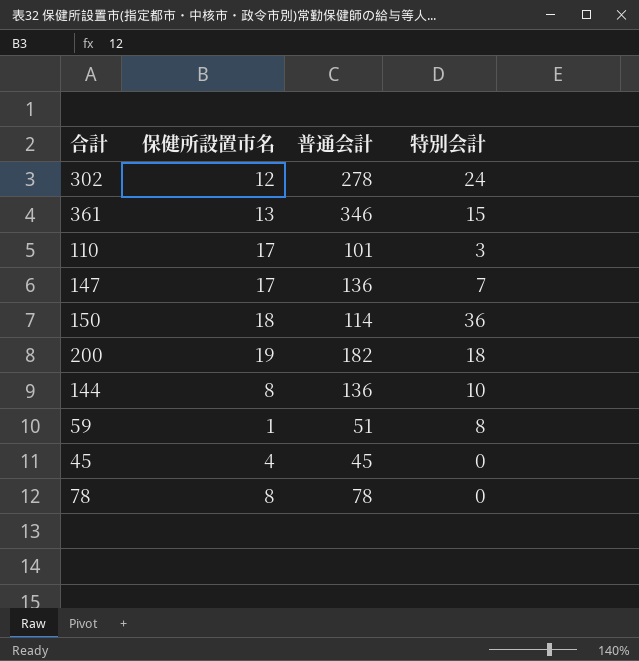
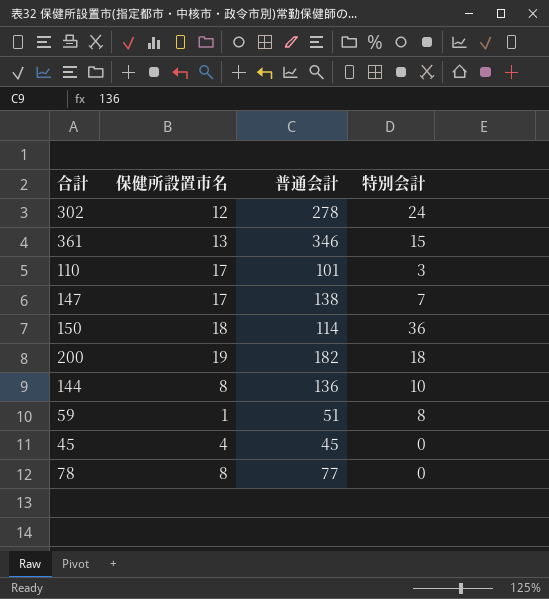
147 | 普通会計: 136 -> 138
78 | 普通会計: 78 -> 77

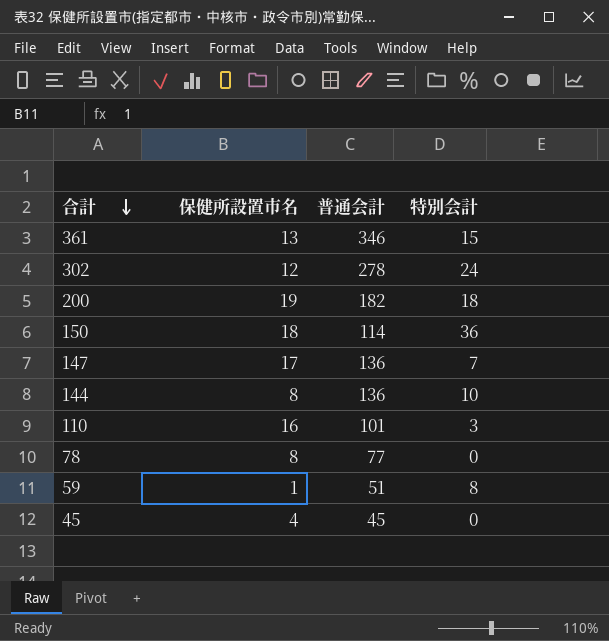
row order: none -> 合計 descending
147 | 普通会計: 138 -> 136
110 | 保健所設置市名: 17 -> 16

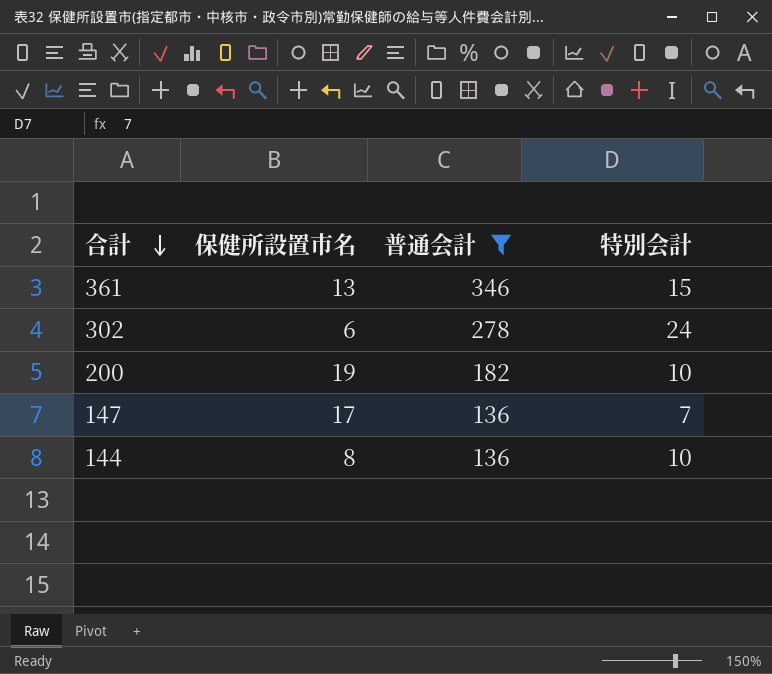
filter: none -> 普通会計 >= 136
302 | 保健所設置市名: 12 -> 6
200 | 特別会計: 18 -> 10

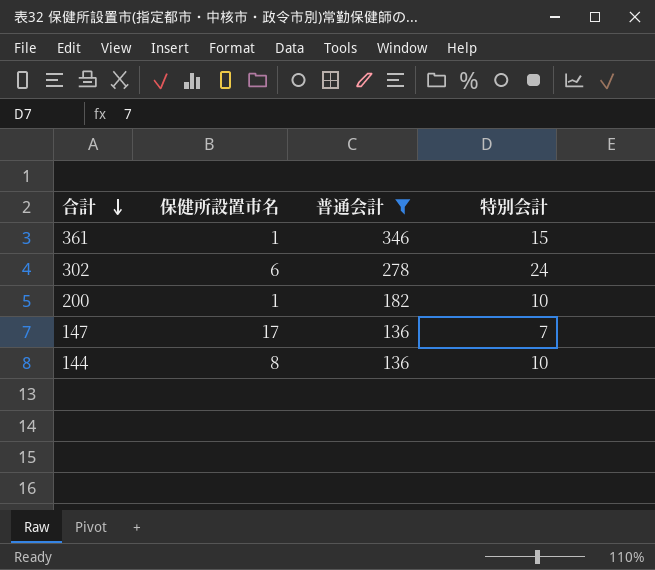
361 | 保健所設置市名: 13 -> 1
200 | 保健所設置市名: 19 -> 1

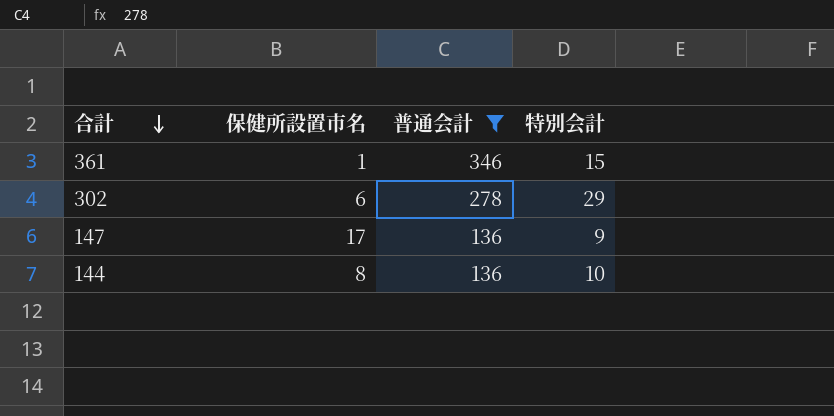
row 200: 1 | 182 | 10 -> none
302 | 特別会計: 24 -> 29
147 | 特別会計: 7 -> 9

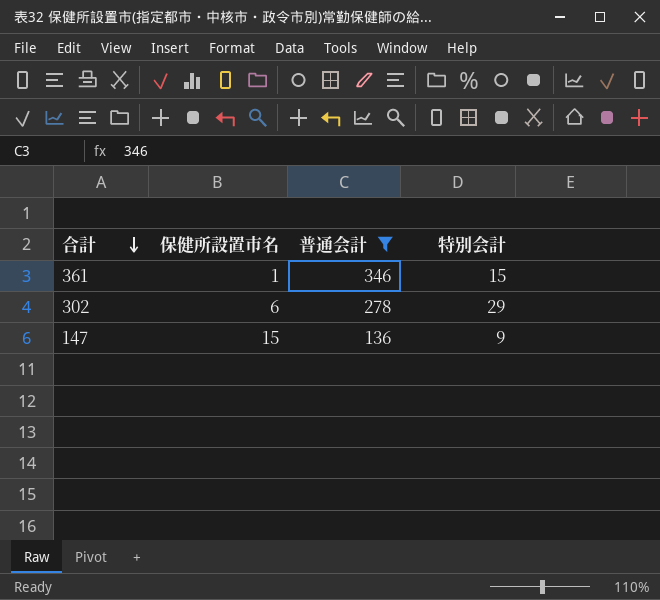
row 144: 8 | 136 | 10 -> none
147 | 保健所設置市名: 17 -> 15

